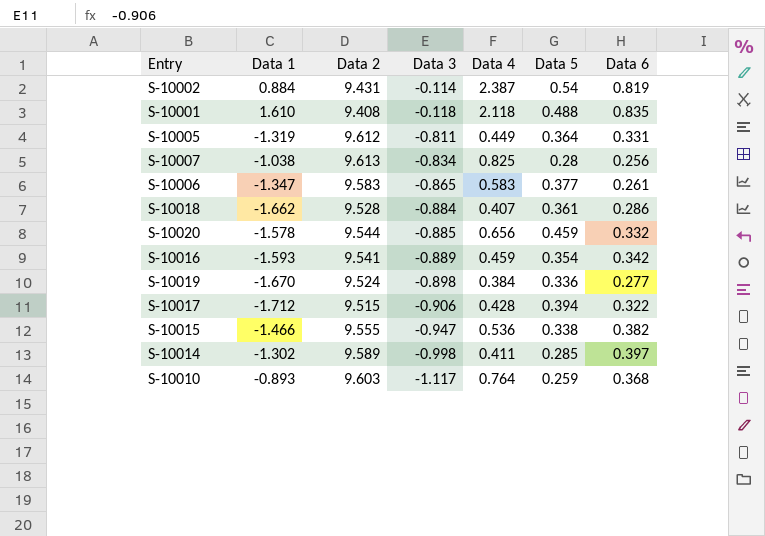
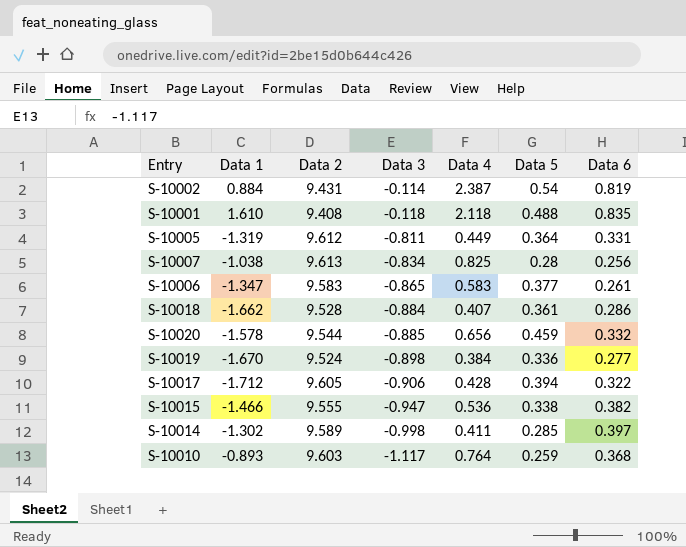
row S-10016: -1.593 | 9.541 | -0.889 | 0.459 | 0.354 | 0.342 -> none
S-10017 | Data 2: 9.515 -> 9.605

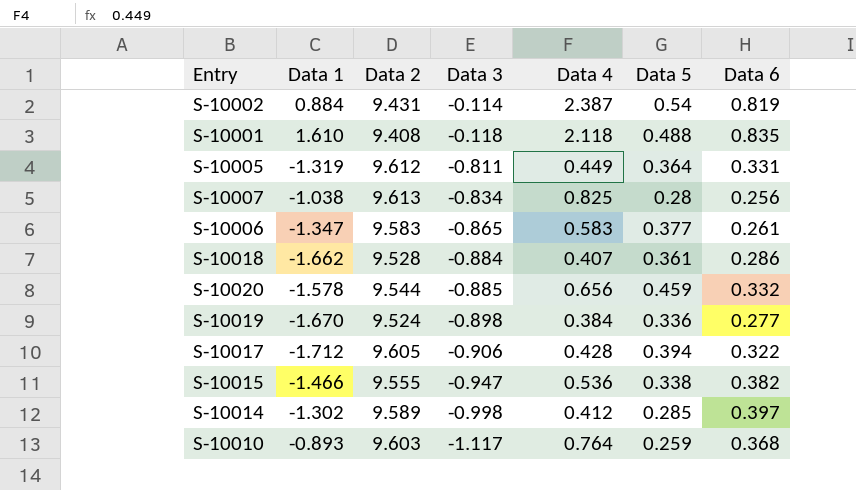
S-10014 | Data 4: 0.411 -> 0.412

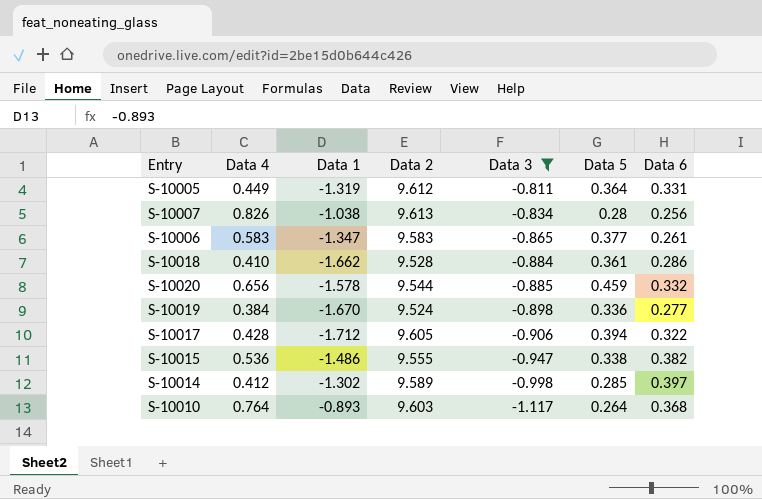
filter: none -> Data 3 <= -0.811
column Data 4 | position: 5 -> 2
S-10007 | Data 4: 0.825 -> 0.826
S-10018 | Data 4: 0.407 -> 0.410
S-10015 | Data 1: -1.466 -> -1.486
S-10010 | Data 5: 0.259 -> 0.264

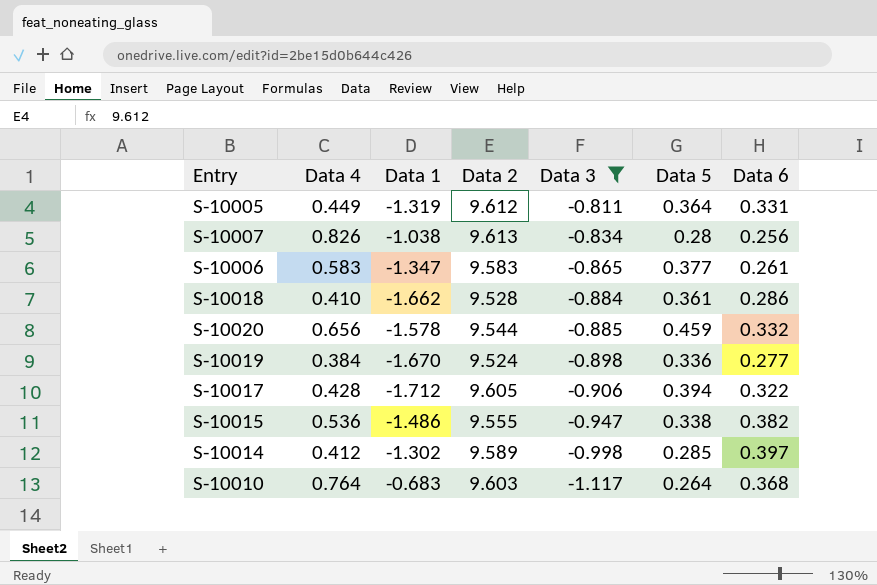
S-10010 | Data 1: -0.893 -> -0.683

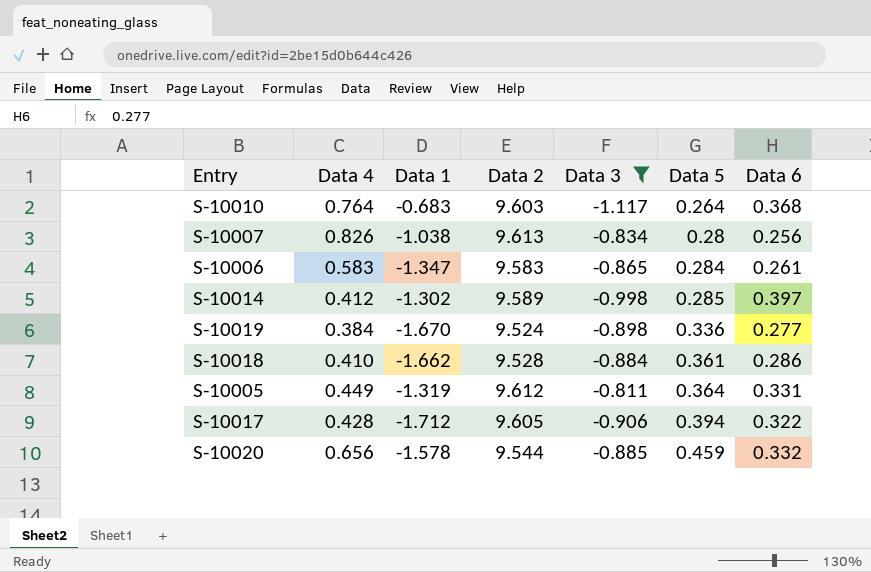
row order: Data 3 descending -> Data 5 ascending
row S-10015: 0.536 | -1.486 | 9.555 | -0.947 | 0.338 | 0.382 -> none
S-10006 | Data 5: 0.377 -> 0.284

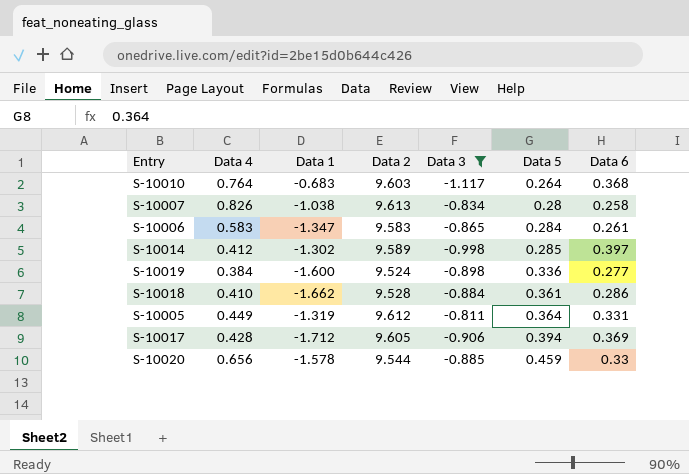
S-10007 | Data 6: 0.256 -> 0.258
S-10019 | Data 1: -1.670 -> -1.600
S-10017 | Data 6: 0.322 -> 0.369
S-10020 | Data 6: 0.332 -> 0.33

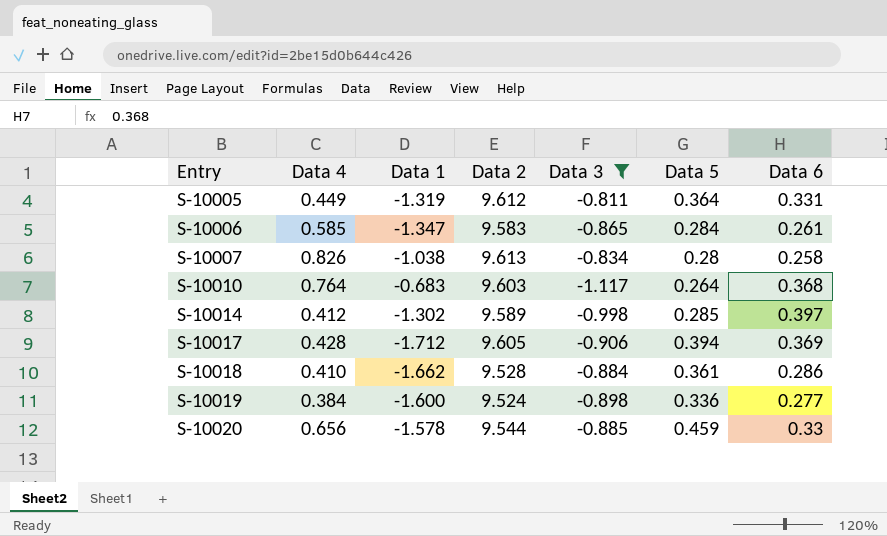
row order: Data 5 ascending -> Entry ascending
S-10006 | Data 4: 0.583 -> 0.585

